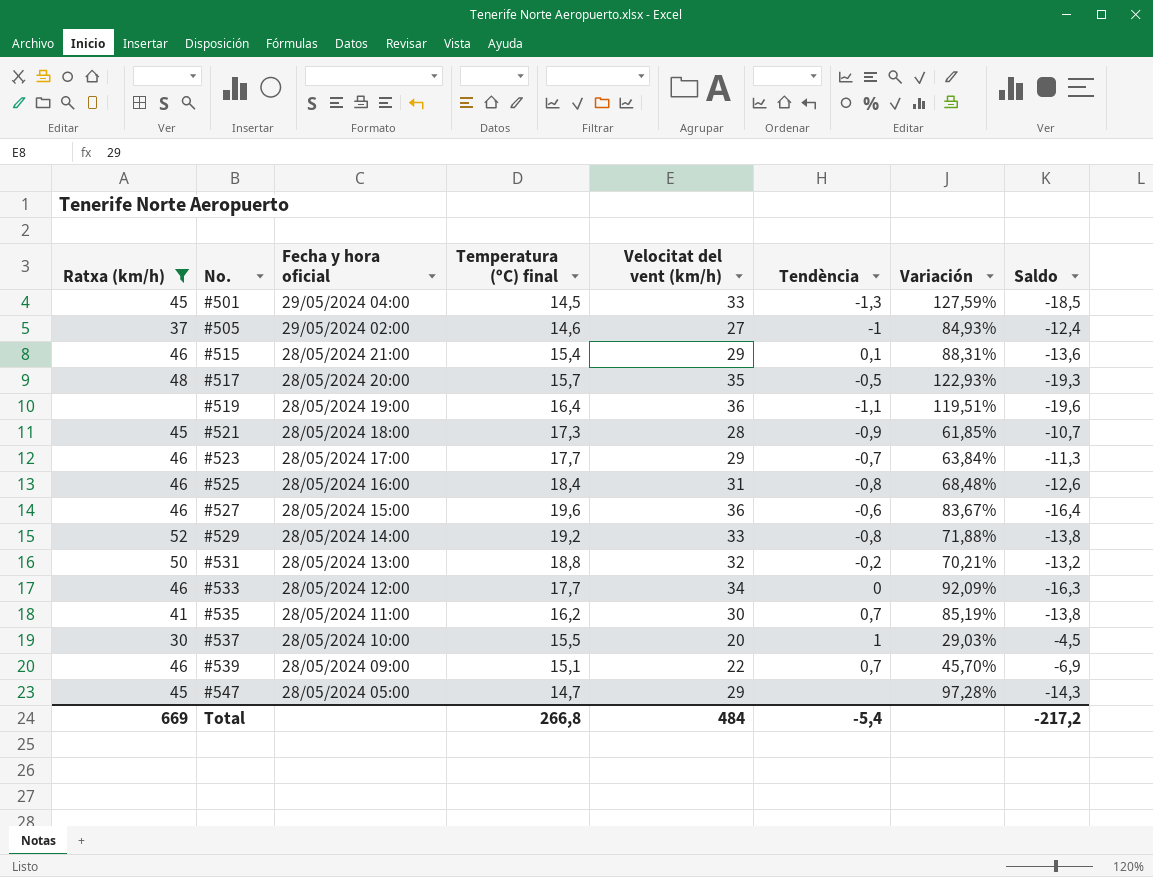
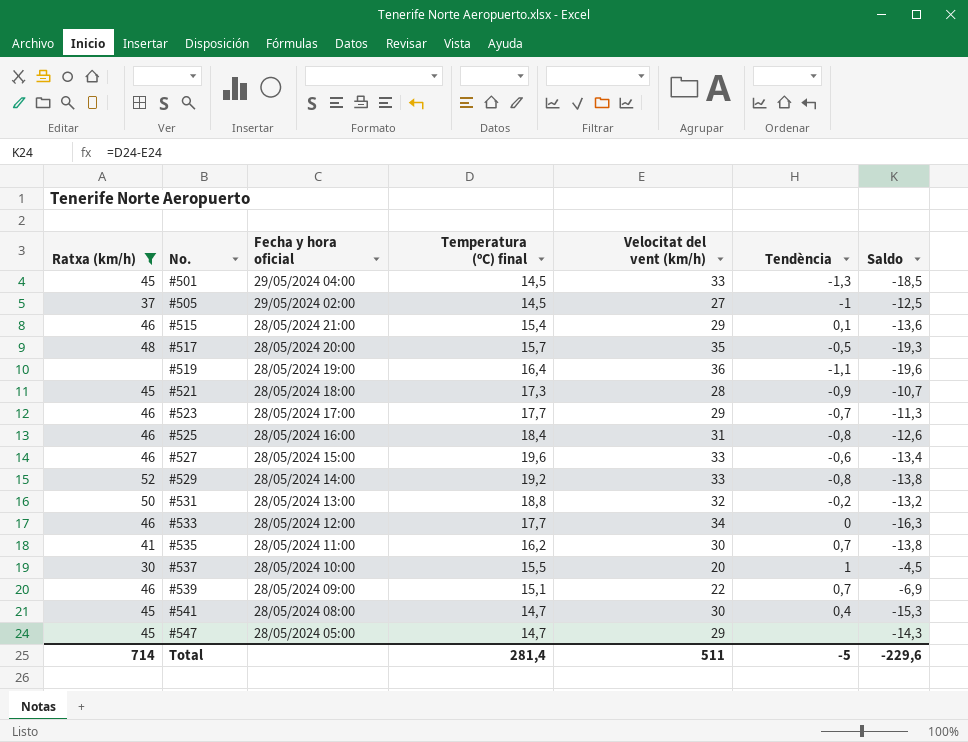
column Variación | formula: ([Velocitat del vent (km/h)] - [Temperatura (ºC) final]) / [Temperatura (ºC) final] -> none
#505 | Temperatura (ºC) final: 14,6 -> 14,5
#505 | Saldo: -12,4 -> -12,5
#527 | Velocitat del vent (km/h): 36 -> 33
#527 | Saldo: -16,4 -> -13,4
row #541: none -> 45 | 28/05/2024 08:00 | 14,7 | 30 | 0,4 | -15,3
Total | Ratxa (km/h): 669 -> 714
Total | Temperatura (ºC) final: 266,8 -> 281,4
Total | Velocitat del vent (km/h): 484 -> 511
Total | Tendència: -5,4 -> -5
Total | Saldo: -217,2 -> -229,6

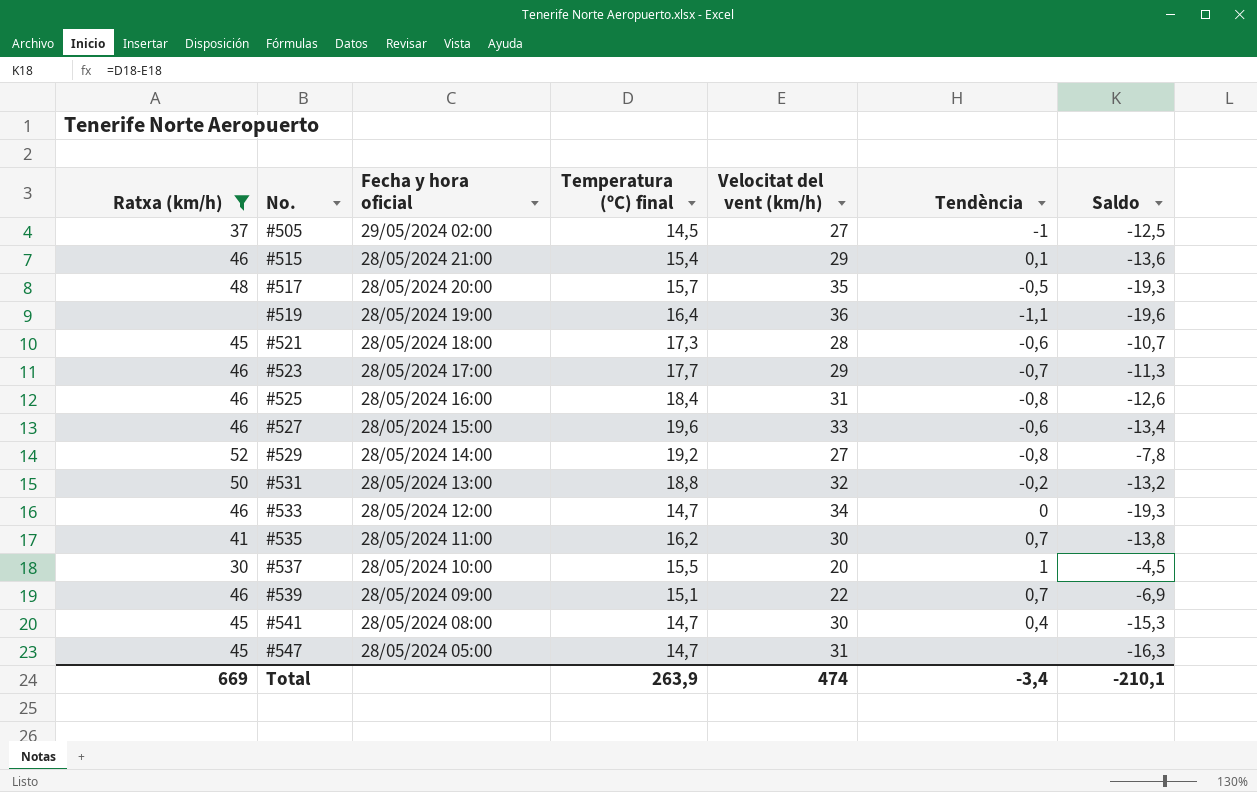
row #501: 45 | 29/05/2024 04:00 | 14,5 | 33 | -1,3 | -18,5 -> none
#521 | Tendència: -0,9 -> -0,6
#529 | Velocitat del vent (km/h): 33 -> 27
#529 | Saldo: -13,8 -> -7,8
#533 | Temperatura (ºC) final: 17,7 -> 14,7
#533 | Saldo: -16,3 -> -19,3
#547 | Velocitat del vent (km/h): 29 -> 31
#547 | Saldo: -14,3 -> -16,3
Total | Ratxa (km/h): 714 -> 669
Total | Temperatura (ºC) final: 281,4 -> 263,9
Total | Velocitat del vent (km/h): 511 -> 474
Total | Tendència: -5 -> -3,4
Total | Saldo: -229,6 -> -210,1

